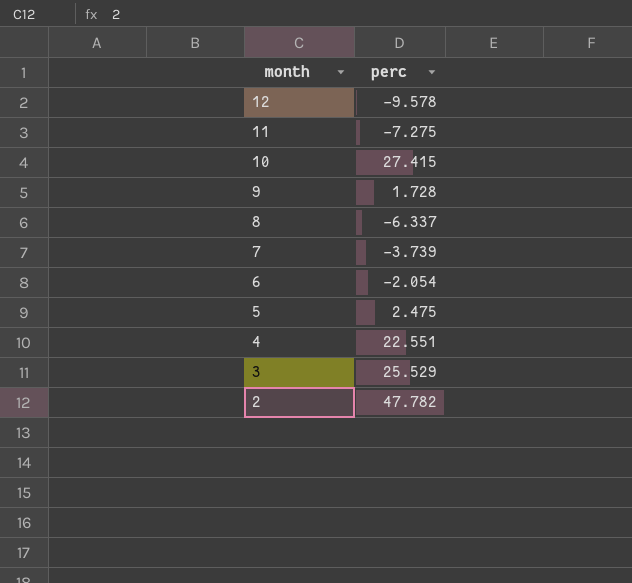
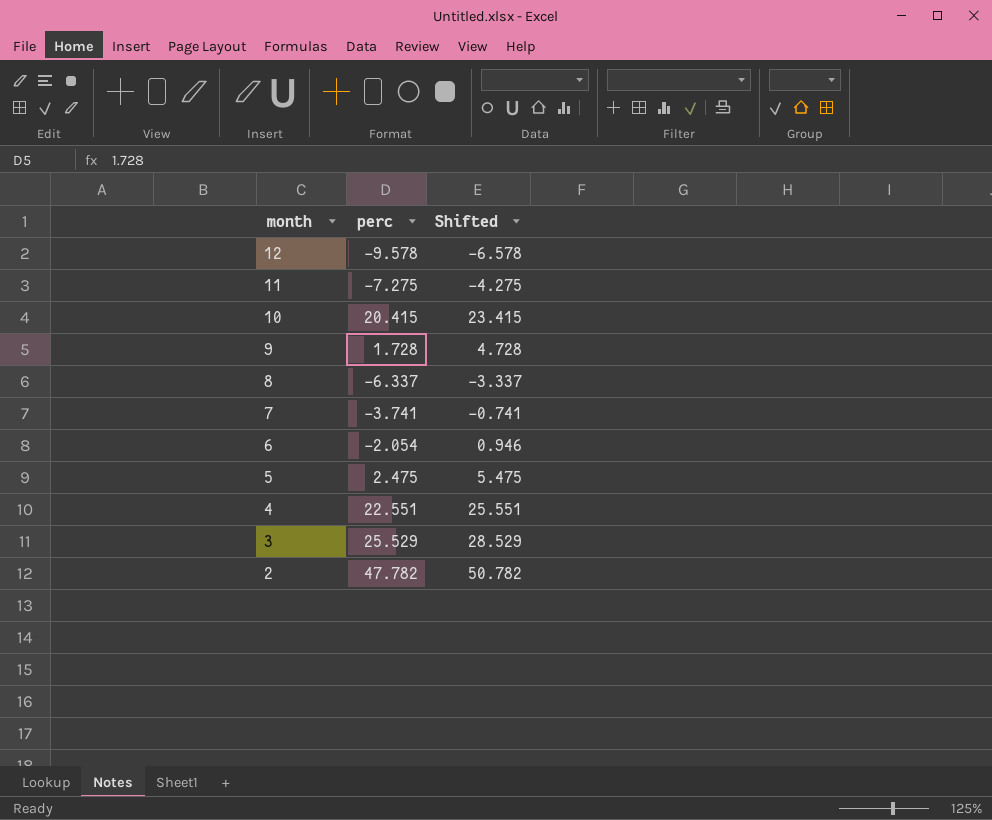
column Shifted | formula: none -> [perc] + 3
10 | perc: 27.415 -> 20.415
7 | perc: -3.739 -> -3.741

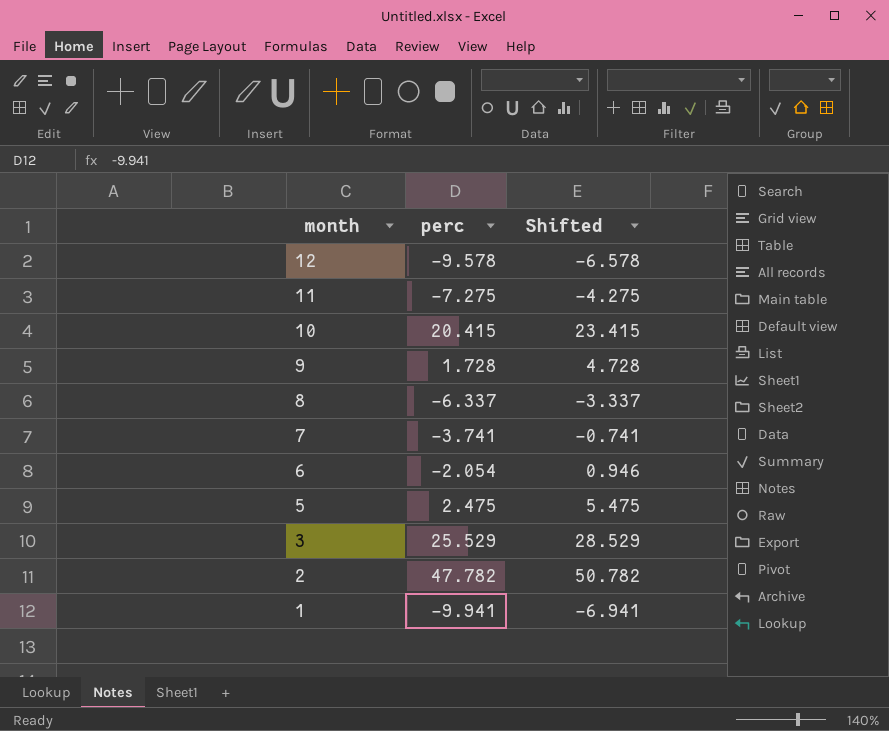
row 4: 22.551 | 25.551 -> none
row 1: none -> -9.941 | -6.941

